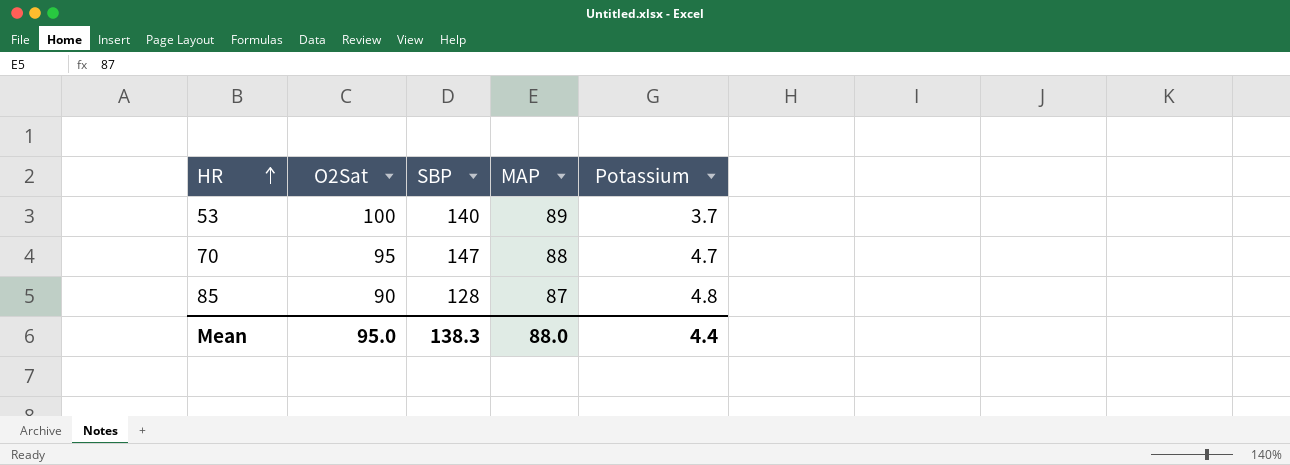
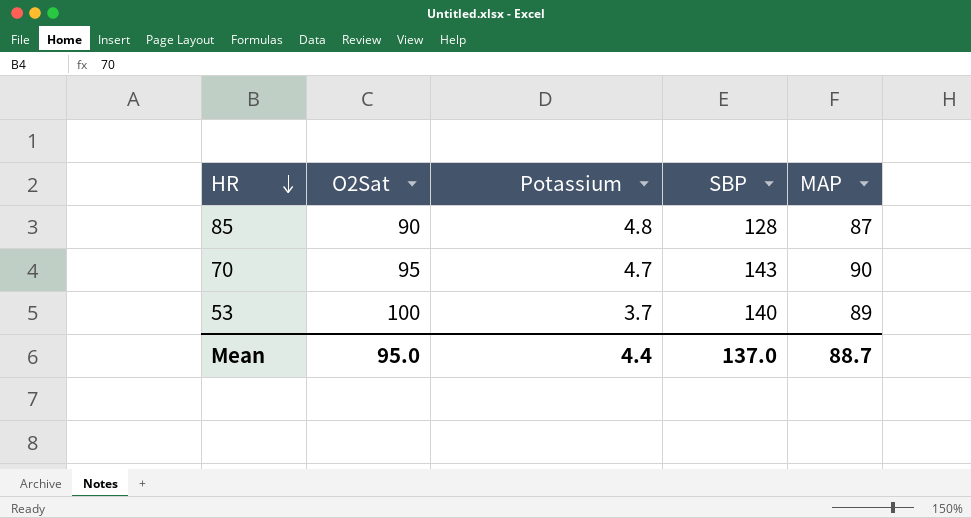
row order: HR ascending -> HR descending
column Potassium | position: 5 -> 3
70 | SBP: 147 -> 143
70 | MAP: 88 -> 90
Mean | SBP: 138.3 -> 137.0
Mean | MAP: 88.0 -> 88.7

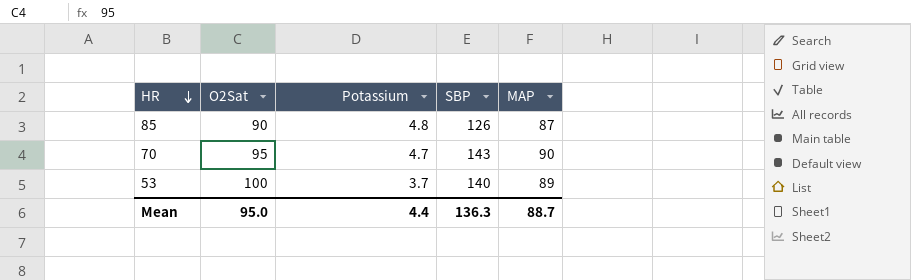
85 | SBP: 128 -> 126
Mean | SBP: 137.0 -> 136.3

